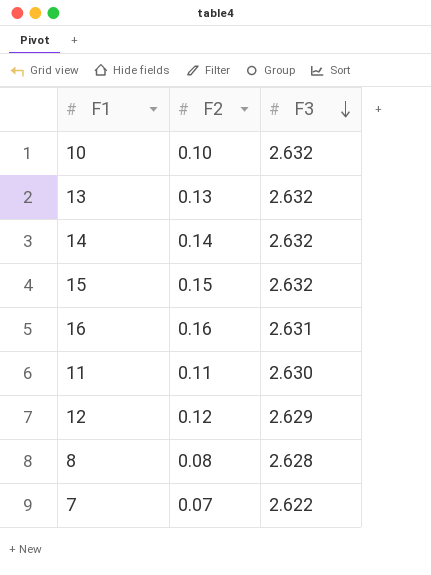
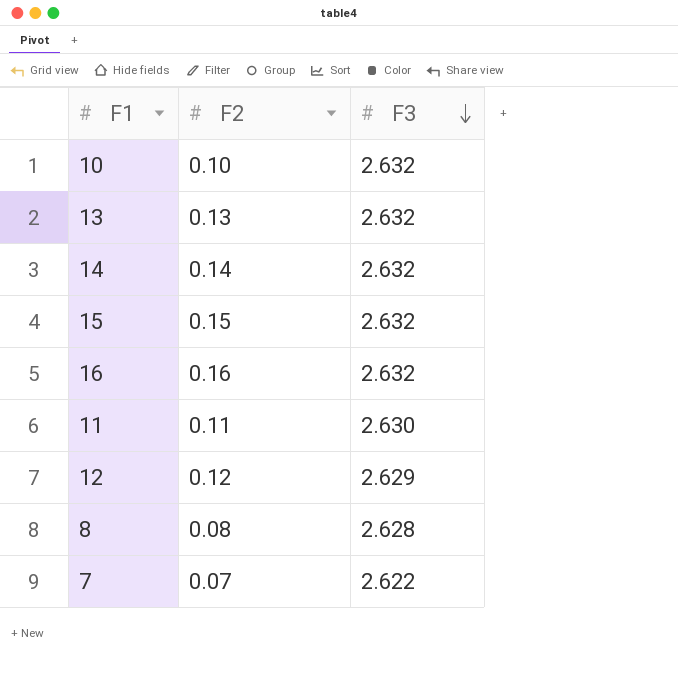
16 | F3: 2.631 -> 2.632

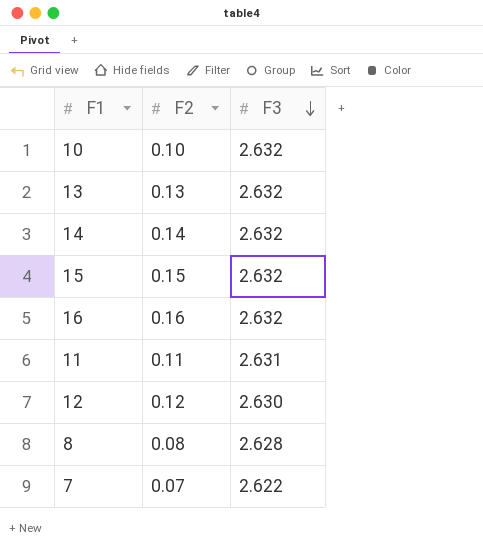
11 | F3: 2.630 -> 2.631
12 | F3: 2.629 -> 2.630

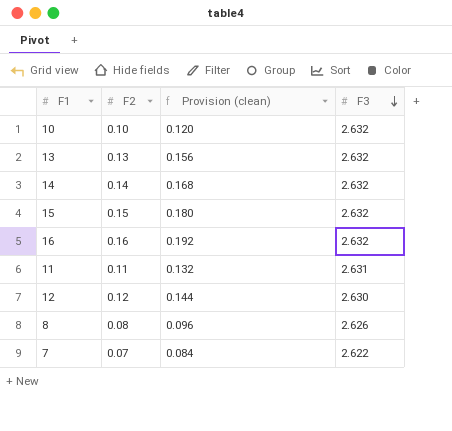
column Provision (clean) | formula: none -> [F2] * 1.2
8 | F3: 2.628 -> 2.626

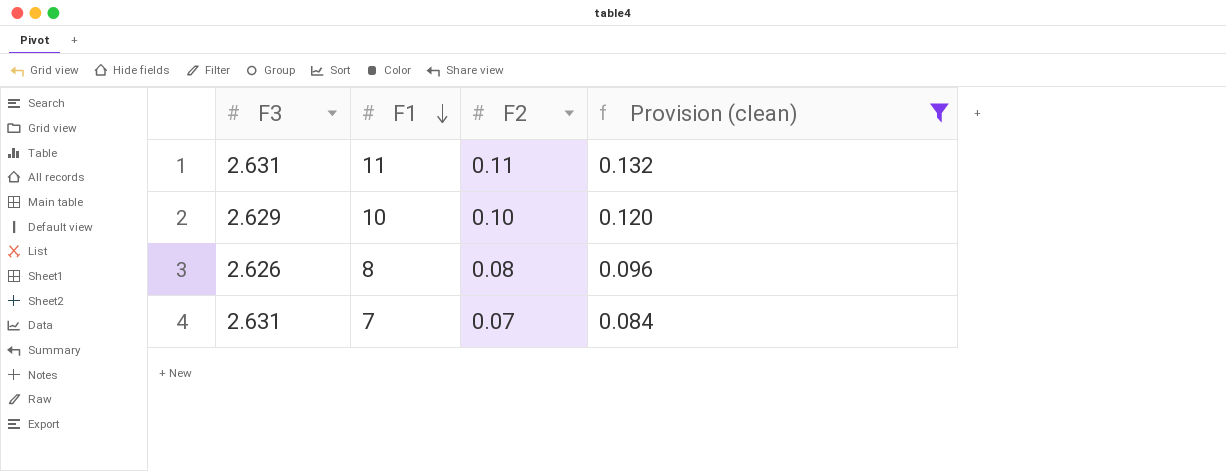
filter: none -> Provision (clean) <= 0.132
row order: F3 descending -> F1 descending
column F3 | position: 4 -> 1
10 | F3: 2.632 -> 2.629
7 | F3: 2.622 -> 2.631

